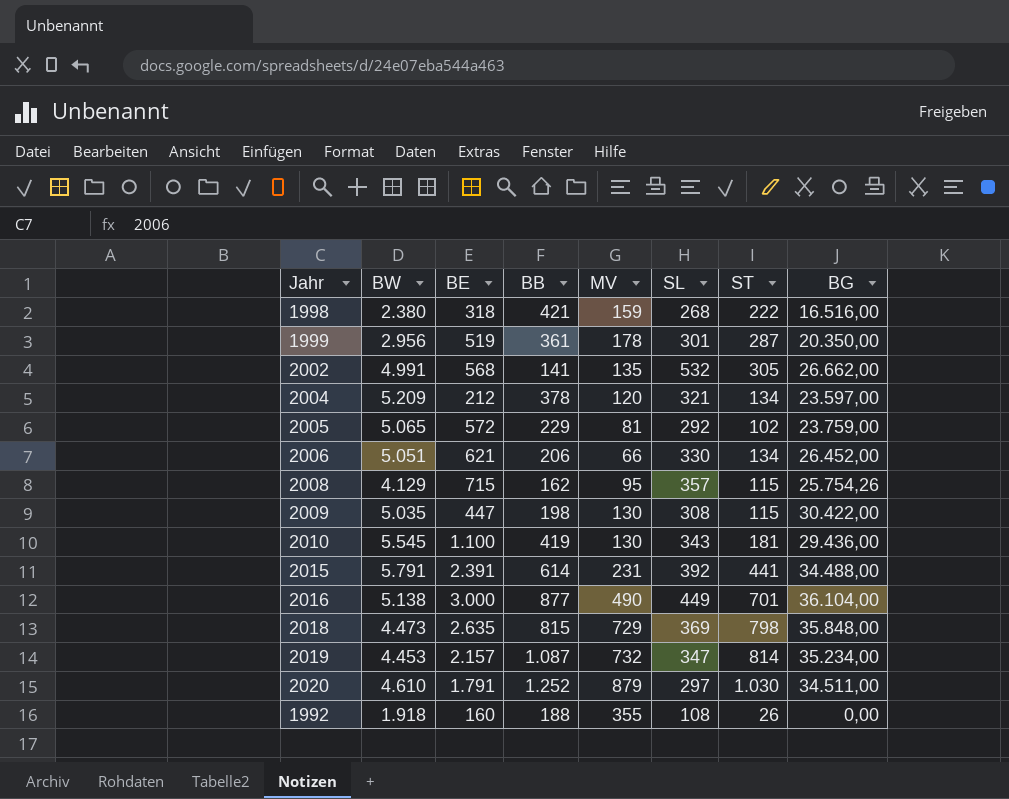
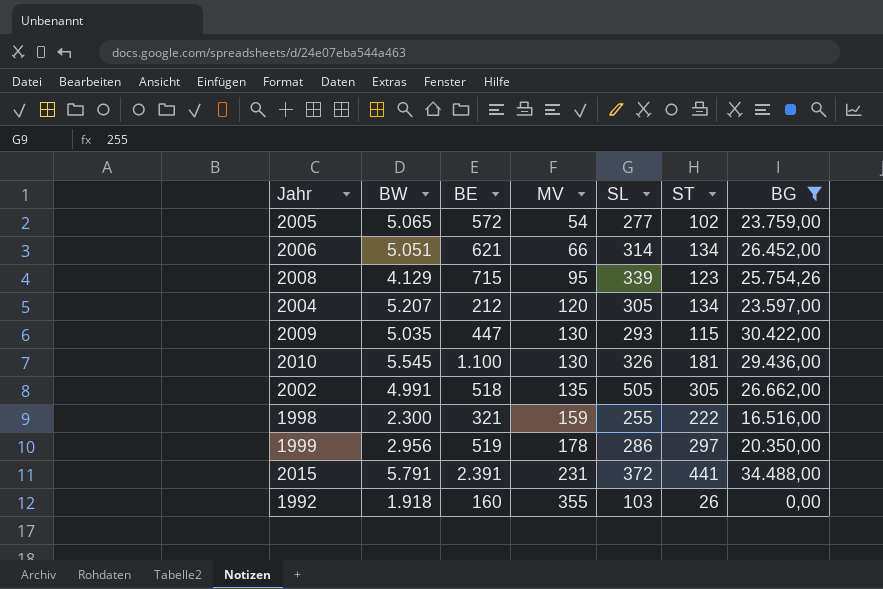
filter: none -> BG <= 34.488,00
row order: none -> MV ascending
column BB | position: 4 -> none
2005 | MV: 81 -> 54
2005 | SL: 292 -> 277
2006 | SL: 330 -> 314
2008 | SL: 357 -> 339
2008 | ST: 115 -> 123
2004 | BW: 5.209 -> 5.207
2004 | SL: 321 -> 305
2009 | SL: 308 -> 293
2010 | SL: 343 -> 326
2002 | BE: 568 -> 518
2002 | SL: 532 -> 505
1998 | BW: 2.380 -> 2.300
1998 | BE: 318 -> 321
1998 | SL: 268 -> 255
1999 | SL: 301 -> 286
1999 | ST: 287 -> 297
2015 | SL: 392 -> 372
1992 | SL: 108 -> 103

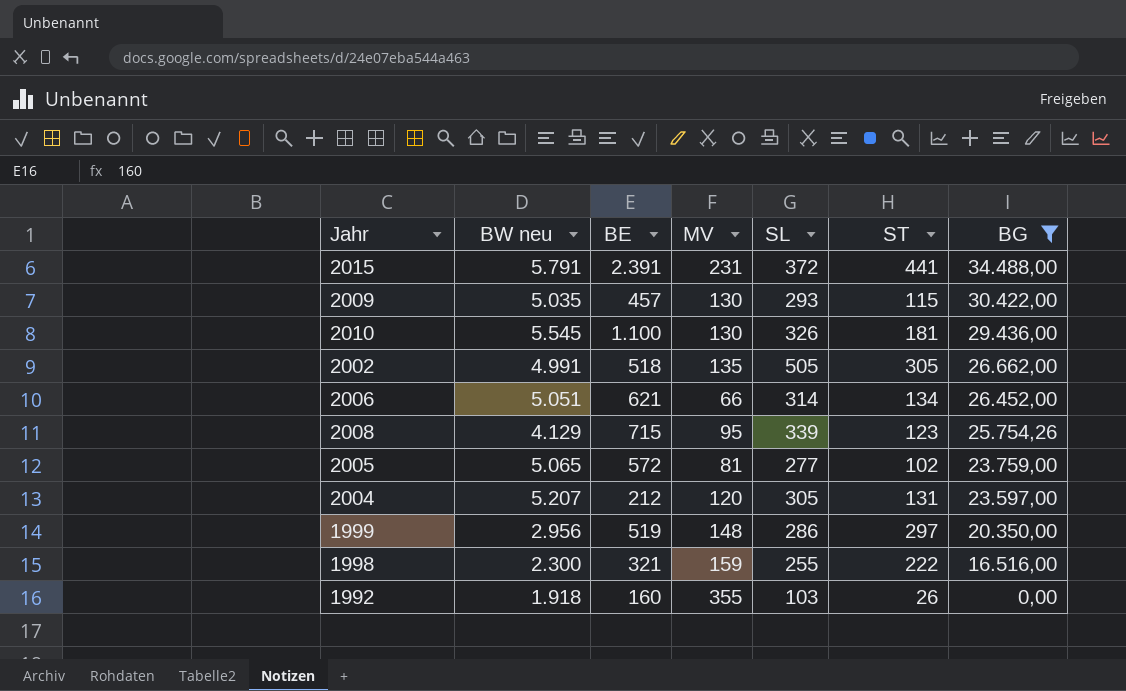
row order: MV ascending -> BG descending
column name: BW -> BW neu
2009 | BE: 447 -> 457
2005 | MV: 54 -> 81
2004 | ST: 134 -> 131
1999 | MV: 178 -> 148

